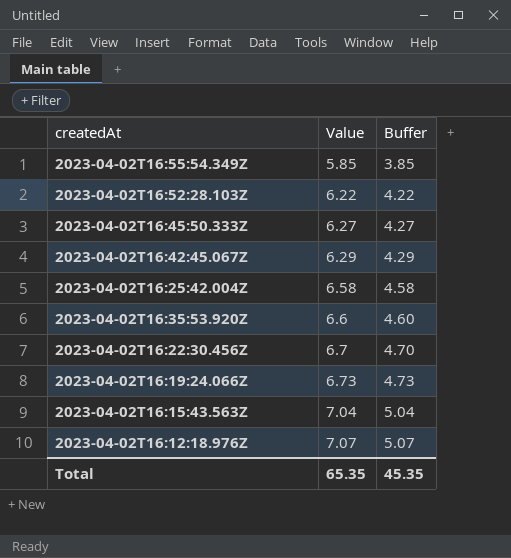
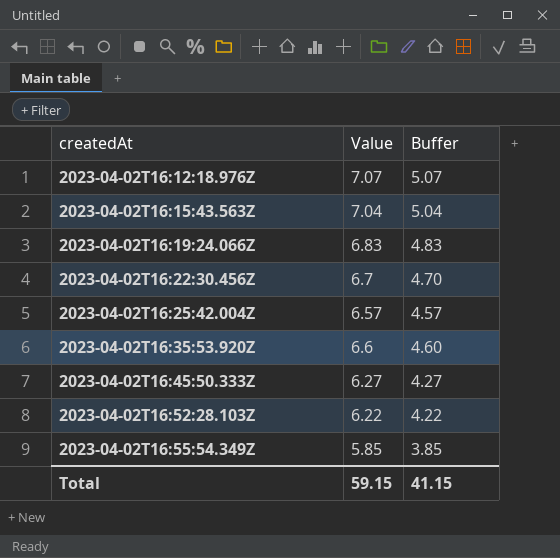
row order: Value ascending -> createdAt ascending
row 2023-04-02T16:42:45.067Z: 6.29 | 4.29 -> none
2023-04-02T16:19:24.066Z | Value: 6.73 -> 6.83
2023-04-02T16:19:24.066Z | Buffer: 4.73 -> 4.83
2023-04-02T16:25:42.004Z | Value: 6.58 -> 6.57
2023-04-02T16:25:42.004Z | Buffer: 4.58 -> 4.57
Total | Value: 65.35 -> 59.15
Total | Buffer: 45.35 -> 41.15

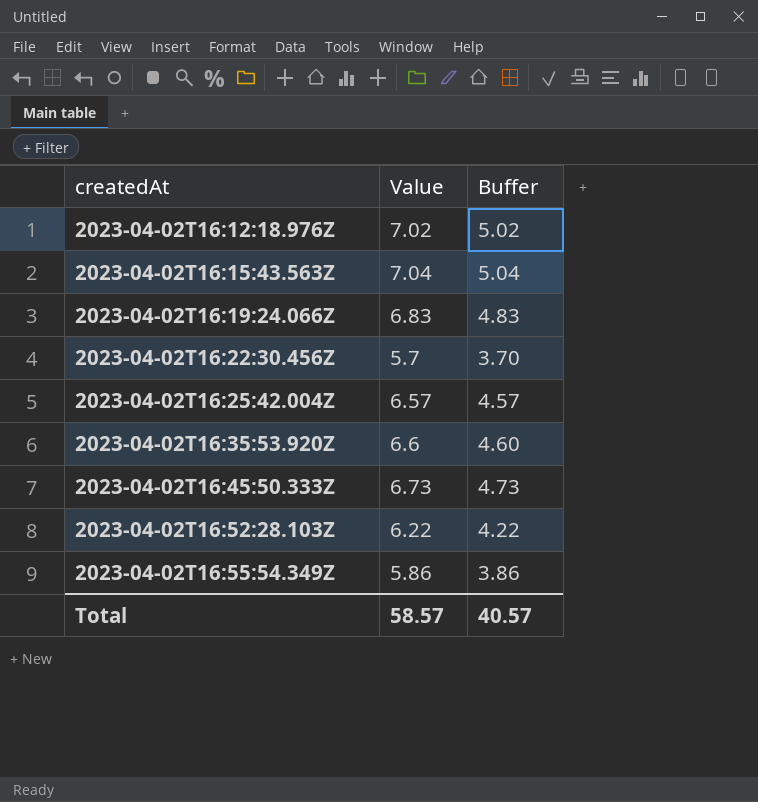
2023-04-02T16:12:18.976Z | Value: 7.07 -> 7.02
2023-04-02T16:12:18.976Z | Buffer: 5.07 -> 5.02
2023-04-02T16:22:30.456Z | Value: 6.7 -> 5.7
2023-04-02T16:22:30.456Z | Buffer: 4.70 -> 3.70
2023-04-02T16:45:50.333Z | Value: 6.27 -> 6.73
2023-04-02T16:45:50.333Z | Buffer: 4.27 -> 4.73
2023-04-02T16:55:54.349Z | Value: 5.85 -> 5.86
2023-04-02T16:55:54.349Z | Buffer: 3.85 -> 3.86
Total | Value: 59.15 -> 58.57
Total | Buffer: 41.15 -> 40.57

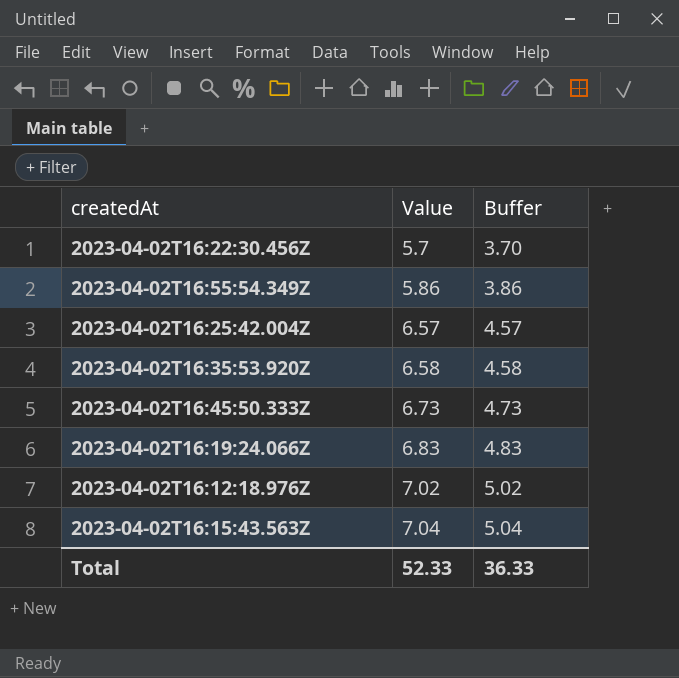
row order: createdAt ascending -> Value ascending
row 2023-04-02T16:52:28.103Z: 6.22 | 4.22 -> none
2023-04-02T16:35:53.920Z | Value: 6.6 -> 6.58
2023-04-02T16:35:53.920Z | Buffer: 4.60 -> 4.58
Total | Value: 58.57 -> 52.33
Total | Buffer: 40.57 -> 36.33

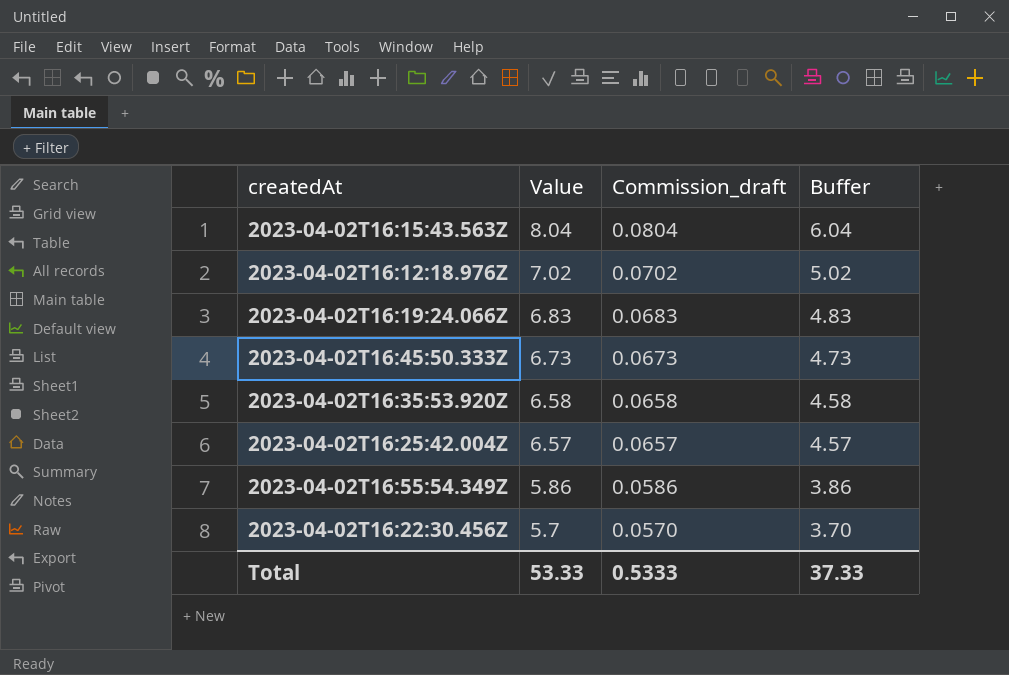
row order: Value ascending -> Value descending
column Commission_draft | formula: none -> [Value] * 0.01
2023-04-02T16:15:43.563Z | Value: 7.04 -> 8.04
2023-04-02T16:15:43.563Z | Buffer: 5.04 -> 6.04
Total | Value: 52.33 -> 53.33
Total | Buffer: 36.33 -> 37.33

